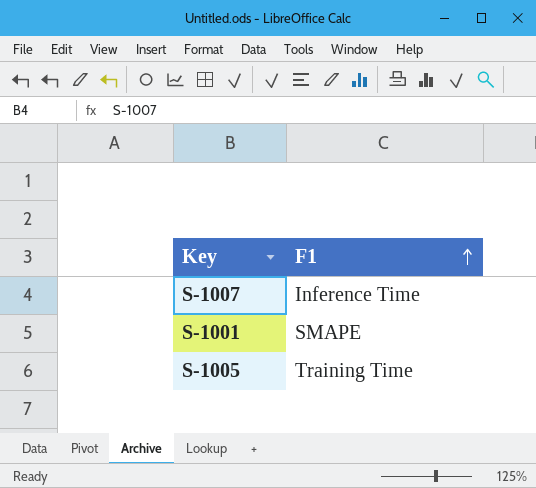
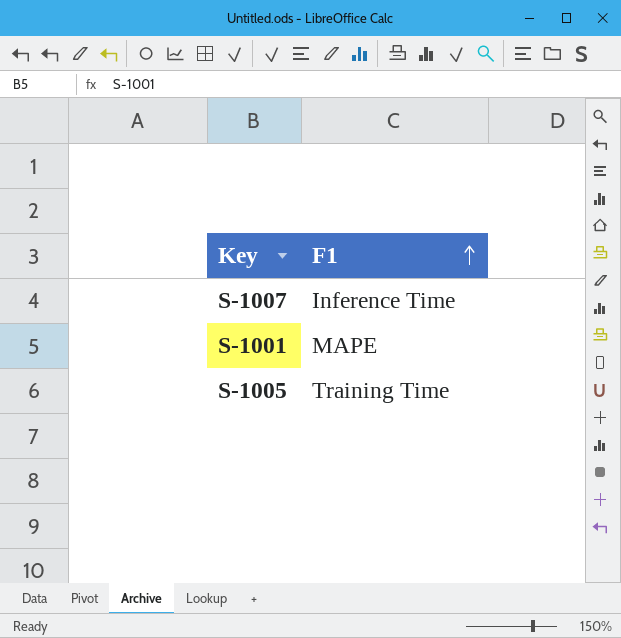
S-1001 | F1: SMAPE -> MAPE

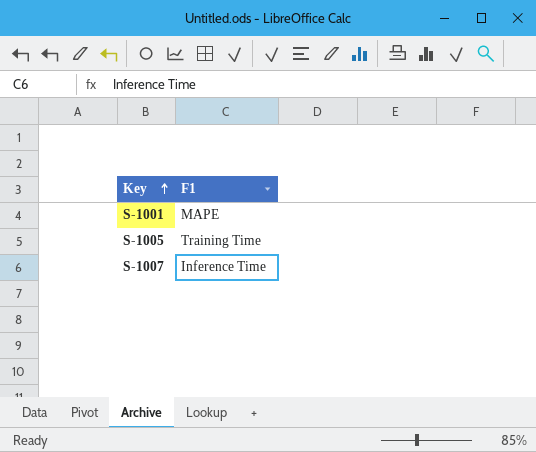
row order: F1 ascending -> Key ascending

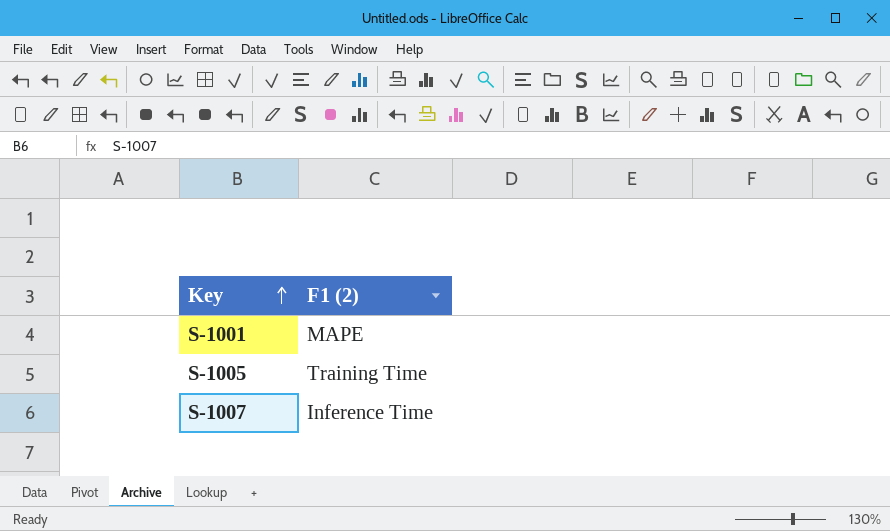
column name: F1 -> F1 (2)

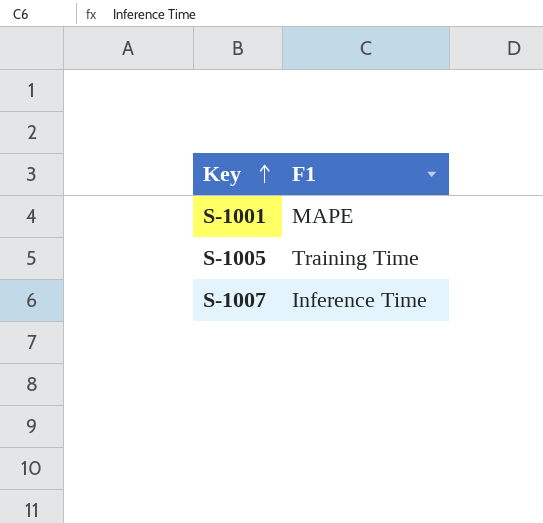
column name: F1 (2) -> F1

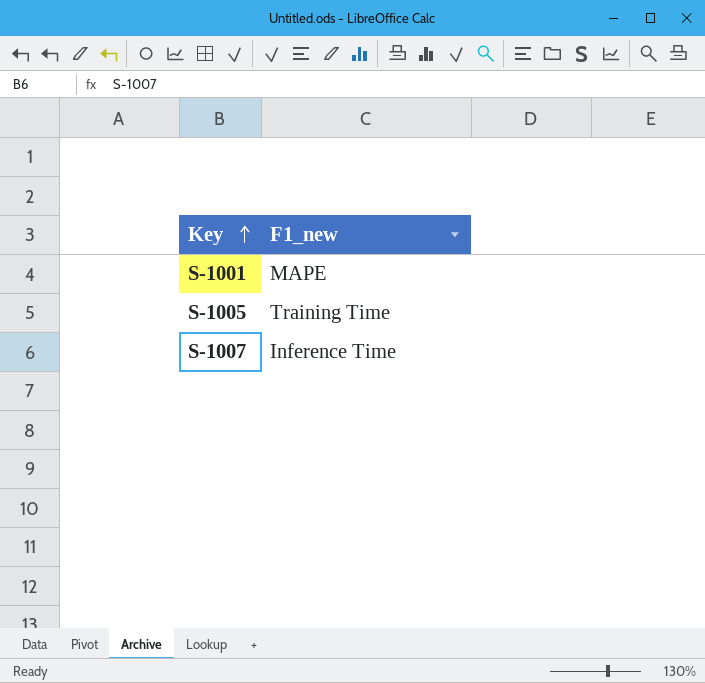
column name: F1 -> F1_new

